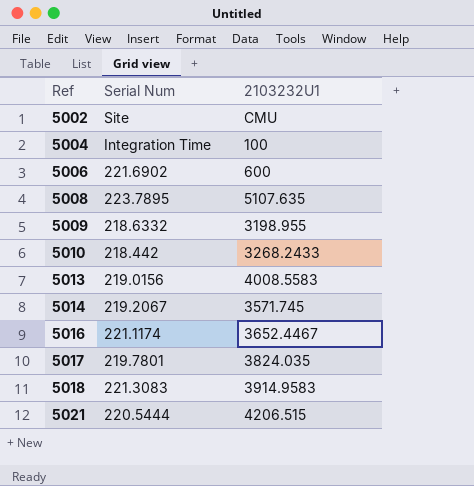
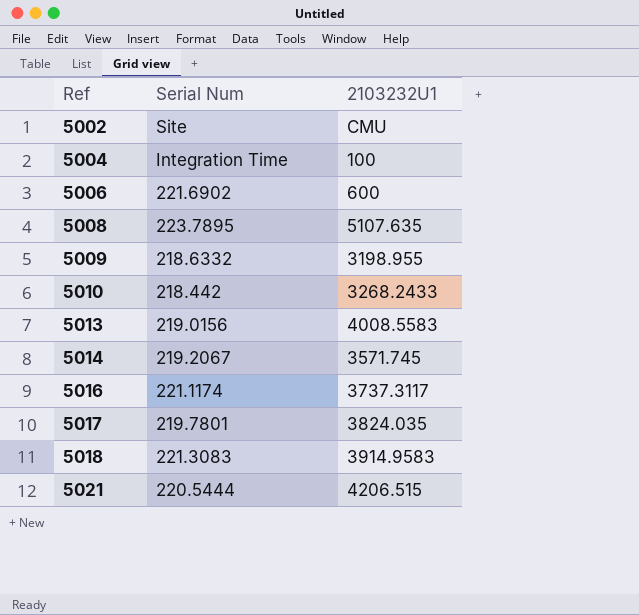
5016 | 2103232U1: 3652.4467 -> 3737.3117

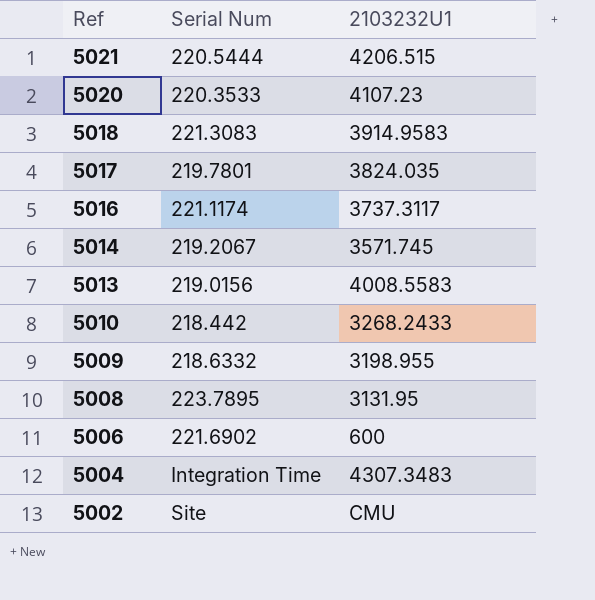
row order: Ref ascending -> Ref descending
row 5020: none -> 220.3533 | 4107.23
5008 | 2103232U1: 5107.635 -> 3131.95
5004 | 2103232U1: 100 -> 4307.3483

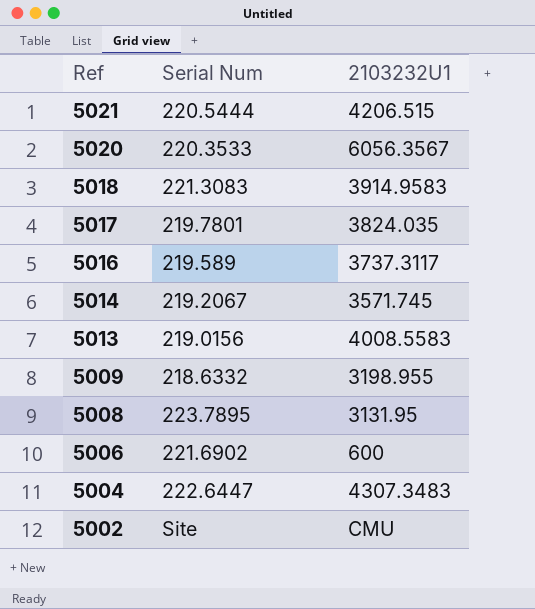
row 5010: 218.442 | 3268.2433 -> none
5020 | 2103232U1: 4107.23 -> 6056.3567
5016 | Serial Num: 221.1174 -> 219.589
5004 | Serial Num: Integration Time -> 222.6447

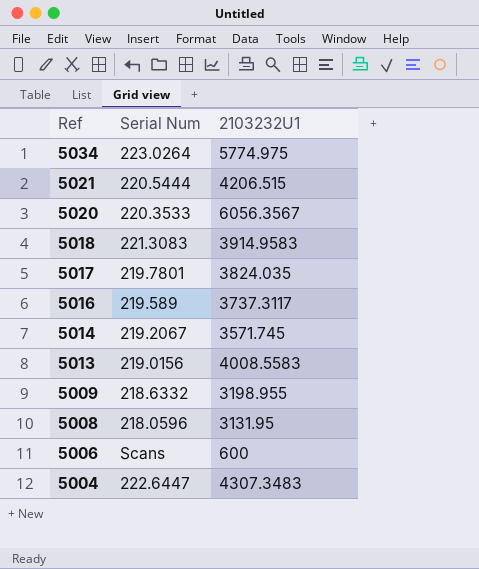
row 5002: Site | CMU -> none
row 5034: none -> 223.0264 | 5774.975
5008 | Serial Num: 223.7895 -> 218.0596
5006 | Serial Num: 221.6902 -> Scans

